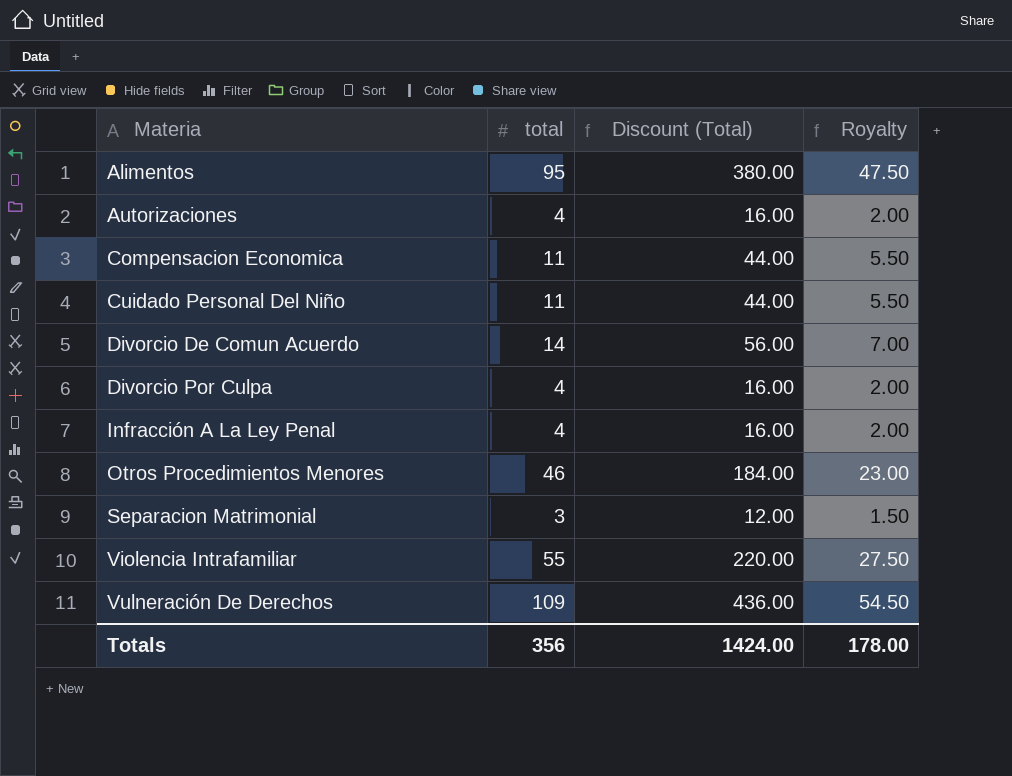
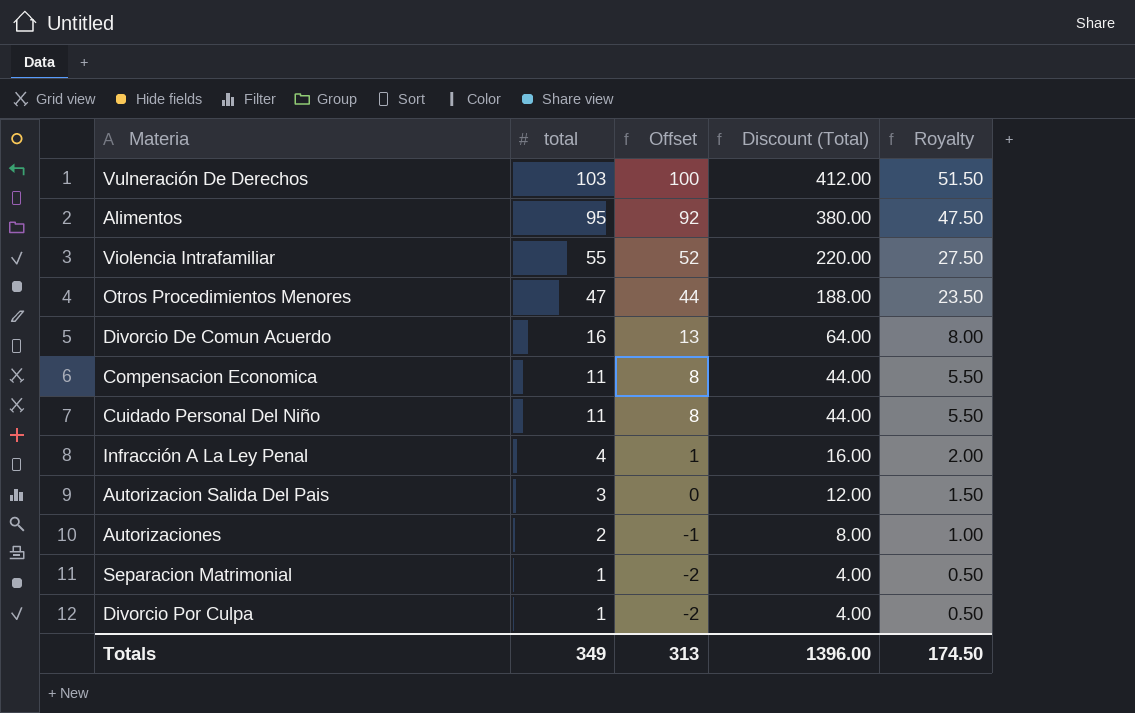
row order: Materia ascending -> total descending
column Offset | formula: none -> [total] - 3
Vulneración De Derechos | total: 109 -> 103
Vulneración De Derechos | Discount (Total): 436.00 -> 412.00
Vulneración De Derechos | Royalty: 54.50 -> 51.50
Otros Procedimientos Menores | total: 46 -> 47
Otros Procedimientos Menores | Discount (Total): 184.00 -> 188.00
Otros Procedimientos Menores | Royalty: 23.00 -> 23.50
Divorcio De Comun Acuerdo | total: 14 -> 16
Divorcio De Comun Acuerdo | Discount (Total): 56.00 -> 64.00
Divorcio De Comun Acuerdo | Royalty: 7.00 -> 8.00
row Autorizacion Salida Del Pais: none -> 3 | 0 | 12.00 | 1.50
Autorizaciones | total: 4 -> 2
Autorizaciones | Discount (Total): 16.00 -> 8.00
Autorizaciones | Royalty: 2.00 -> 1.00
Separacion Matrimonial | total: 3 -> 1
Separacion Matrimonial | Discount (Total): 12.00 -> 4.00
Separacion Matrimonial | Royalty: 1.50 -> 0.50
Divorcio Por Culpa | total: 4 -> 1
Divorcio Por Culpa | Discount (Total): 16.00 -> 4.00
Divorcio Por Culpa | Royalty: 2.00 -> 0.50
Totals | total: 356 -> 349
Totals | Discount (Total): 1424.00 -> 1396.00
Totals | Royalty: 178.00 -> 174.50

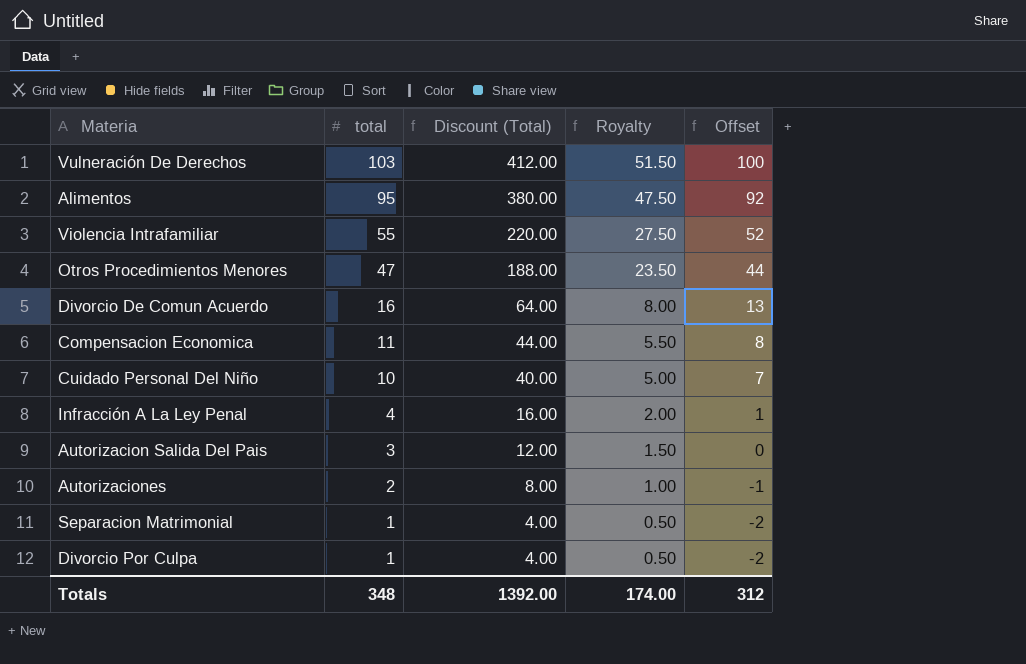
column Offset | position: 3 -> 5
Cuidado Personal Del Niño | total: 11 -> 10
Cuidado Personal Del Niño | Discount (Total): 44.00 -> 40.00
Cuidado Personal Del Niño | Royalty: 5.50 -> 5.00
Cuidado Personal Del Niño | Offset: 8 -> 7
Totals | total: 349 -> 348
Totals | Discount (Total): 1396.00 -> 1392.00
Totals | Royalty: 174.50 -> 174.00
Totals | Offset: 313 -> 312

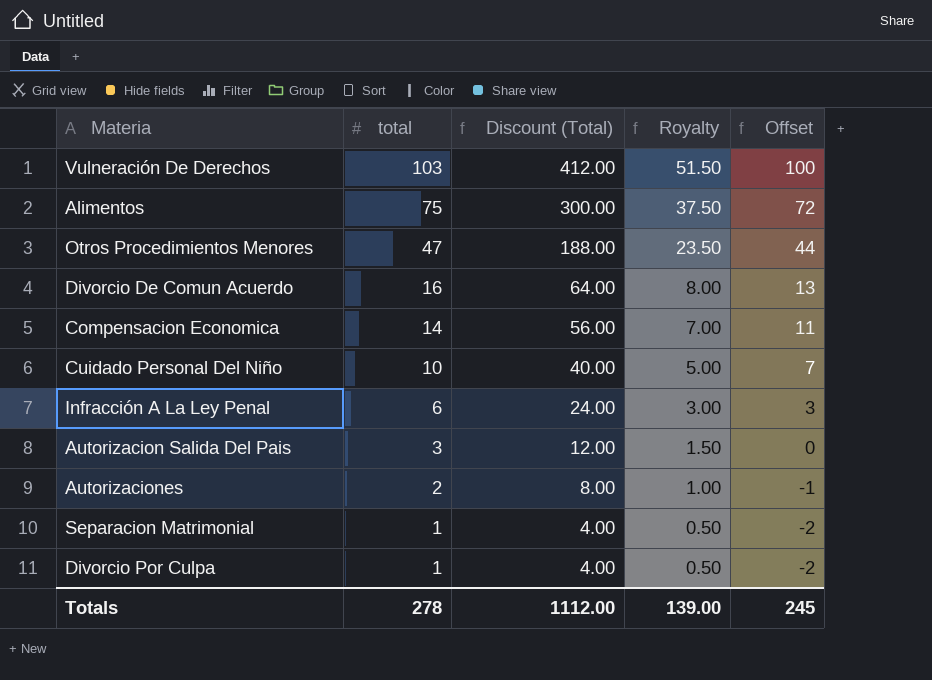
row Violencia Intrafamiliar: 55 | 220.00 | 27.50 | 52 -> none
Alimentos | total: 95 -> 75
Alimentos | Discount (Total): 380.00 -> 300.00
Alimentos | Royalty: 47.50 -> 37.50
Alimentos | Offset: 92 -> 72
Compensacion Economica | total: 11 -> 14
Compensacion Economica | Discount (Total): 44.00 -> 56.00
Compensacion Economica | Royalty: 5.50 -> 7.00
Compensacion Economica | Offset: 8 -> 11
Infracción A La Ley Penal | total: 4 -> 6
Infracción A La Ley Penal | Discount (Total): 16.00 -> 24.00
Infracción A La Ley Penal | Royalty: 2.00 -> 3.00
Infracción A La Ley Penal | Offset: 1 -> 3
Totals | total: 348 -> 278
Totals | Discount (Total): 1392.00 -> 1112.00
Totals | Royalty: 174.00 -> 139.00
Totals | Offset: 312 -> 245

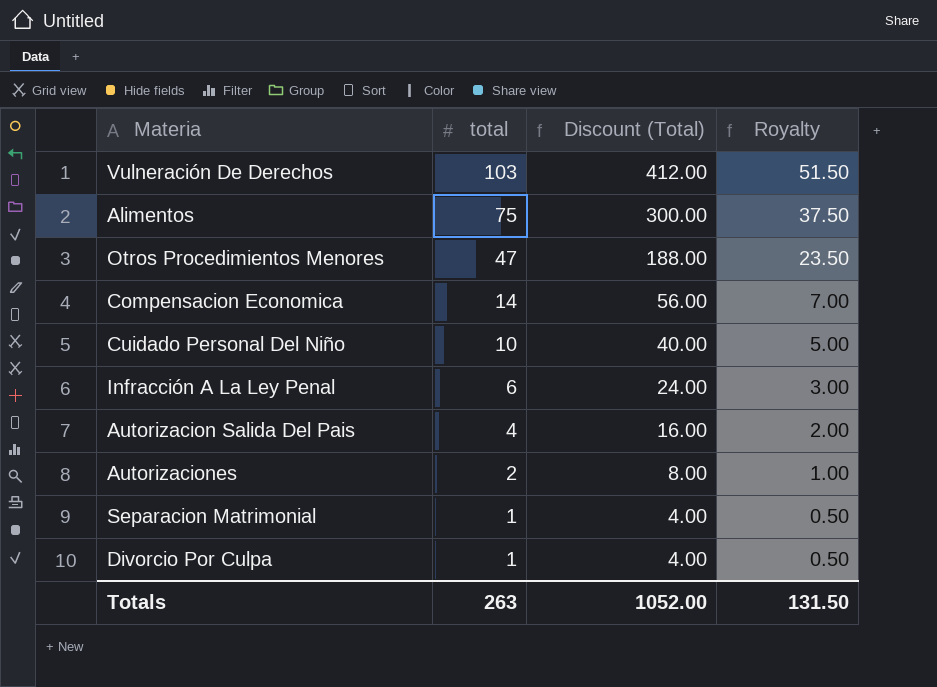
column Offset | formula: [total] - 3 -> none
row Divorcio De Comun Acuerdo: 16 | 64.00 | 8.00 | 13 -> none
Autorizacion Salida Del Pais | total: 3 -> 4
Autorizacion Salida Del Pais | Discount (Total): 12.00 -> 16.00
Autorizacion Salida Del Pais | Royalty: 1.50 -> 2.00
Totals | total: 278 -> 263
Totals | Discount (Total): 1112.00 -> 1052.00
Totals | Royalty: 139.00 -> 131.50

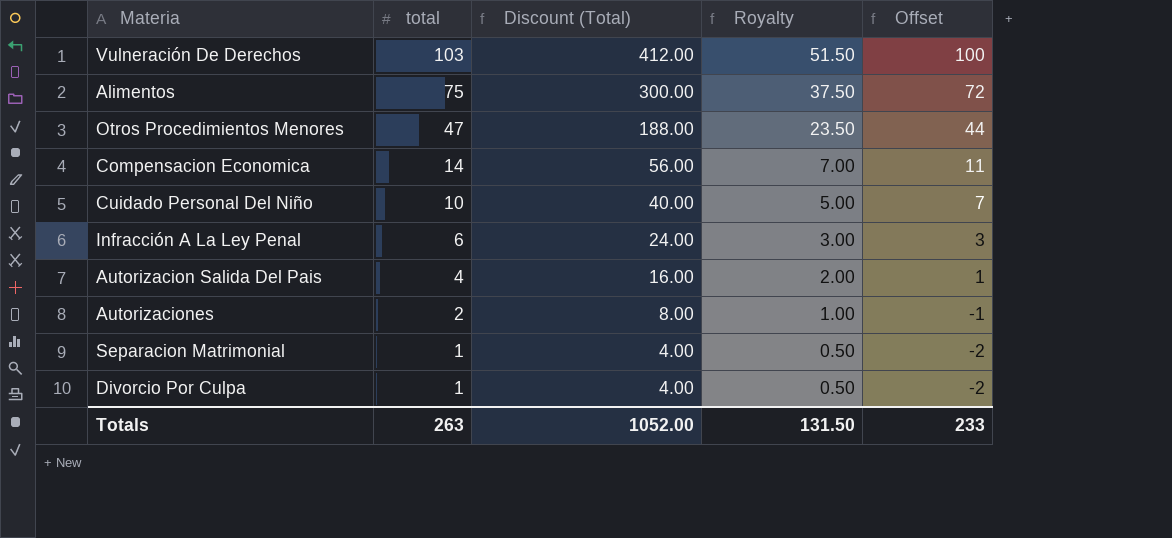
column Offset | formula: none -> [total] - 3

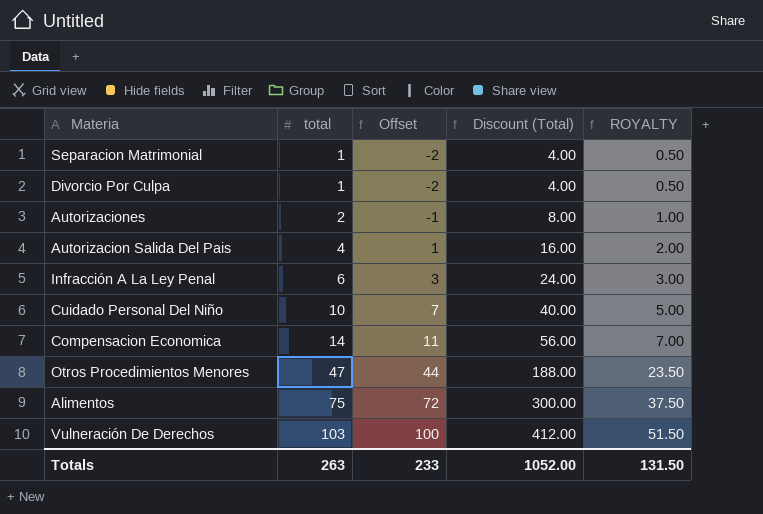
row order: total descending -> total ascending
column Offset | position: 5 -> 3
column name: Royalty -> ROYALTY

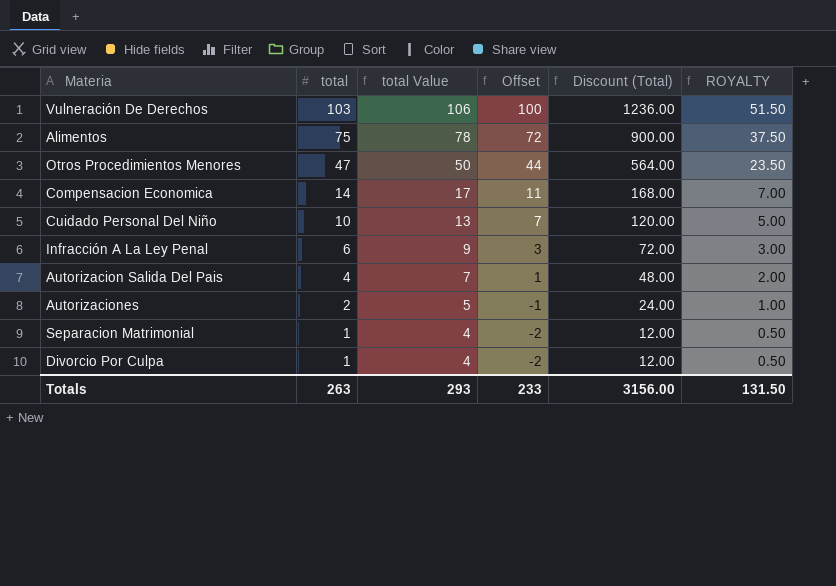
row order: total ascending -> total descending
column total Value | formula: none -> [total] + 3
column Discount (Total) | formula: [total] * 4 -> [total] * 12
Totals | Discount (Total): 1052.00 -> 3156.00

